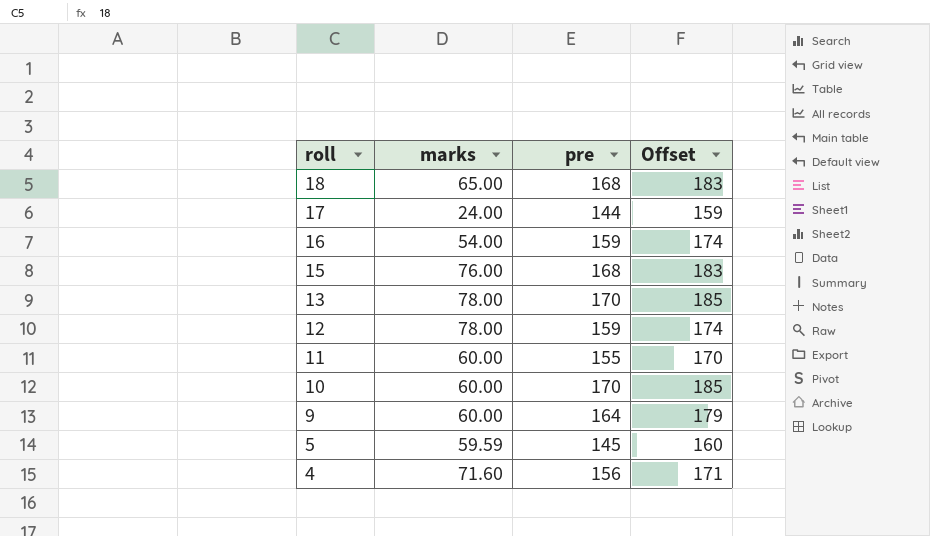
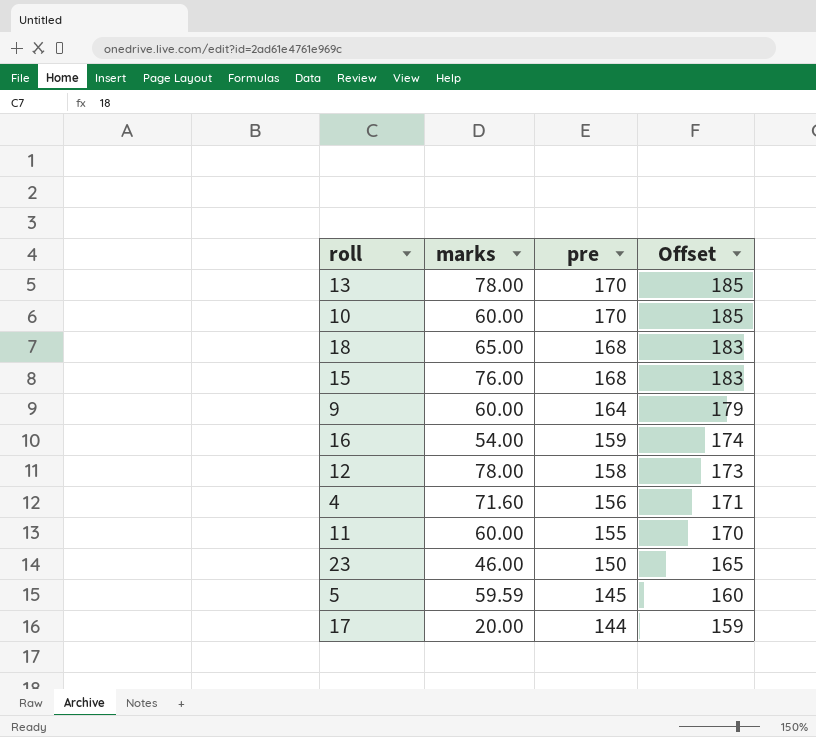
row order: roll descending -> pre descending
12 | pre: 159 -> 158
12 | Offset: 174 -> 173
row 23: none -> 46.00 | 150 | 165
17 | marks: 24.00 -> 20.00

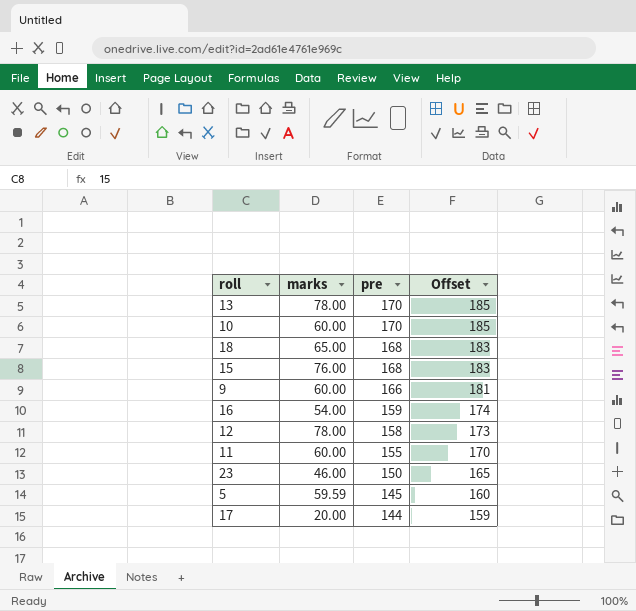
row 4: 71.60 | 156 | 171 -> none
9 | pre: 164 -> 166
9 | Offset: 179 -> 181

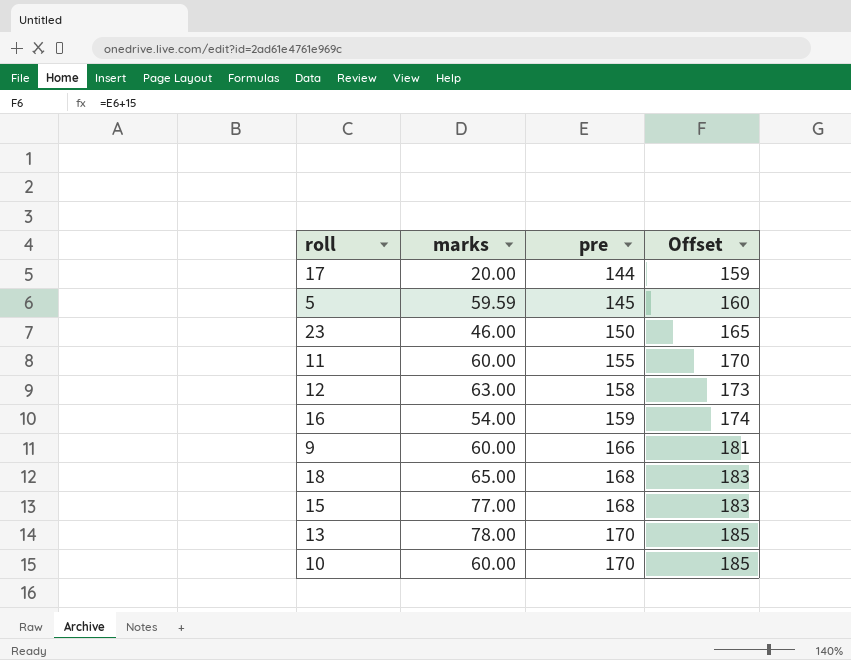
row order: pre descending -> pre ascending
12 | marks: 78.00 -> 63.00
15 | marks: 76.00 -> 77.00

